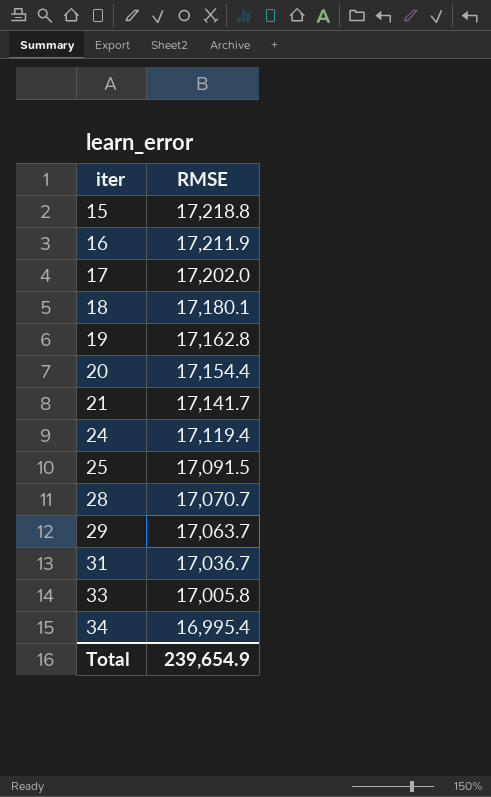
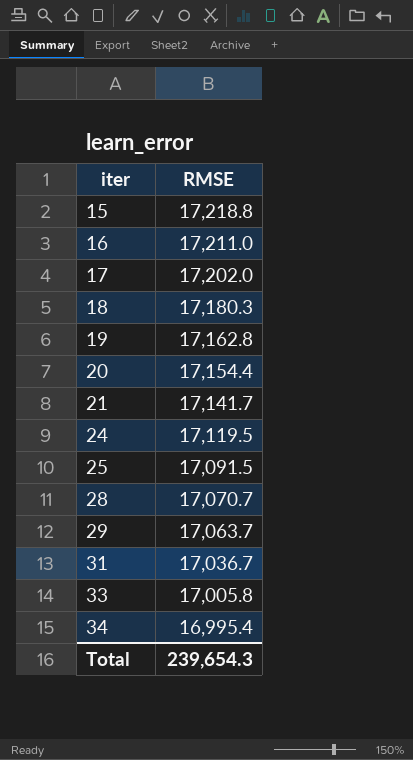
16 | RMSE: 17,211.9 -> 17,211.0
18 | RMSE: 17,180.1 -> 17,180.3
24 | RMSE: 17,119.4 -> 17,119.5
Total | RMSE: 239,654.9 -> 239,654.3

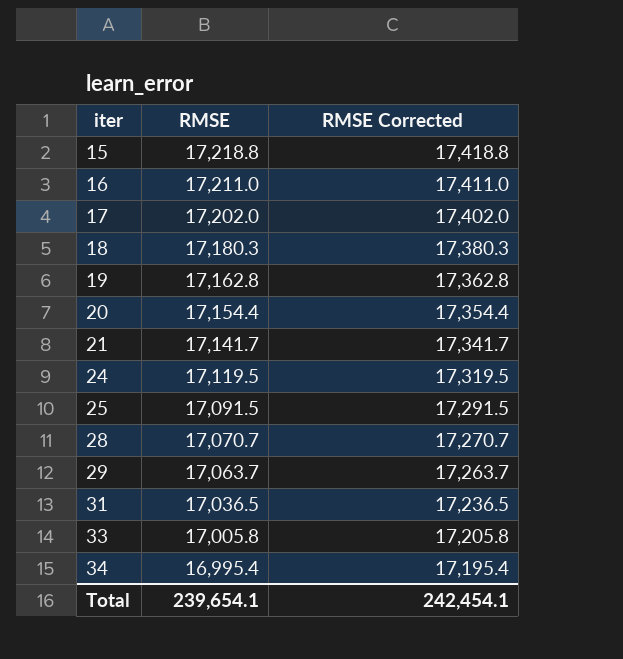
column RMSE Corrected | formula: none -> [RMSE] + 200
31 | RMSE: 17,036.7 -> 17,036.5
Total | RMSE: 239,654.3 -> 239,654.1

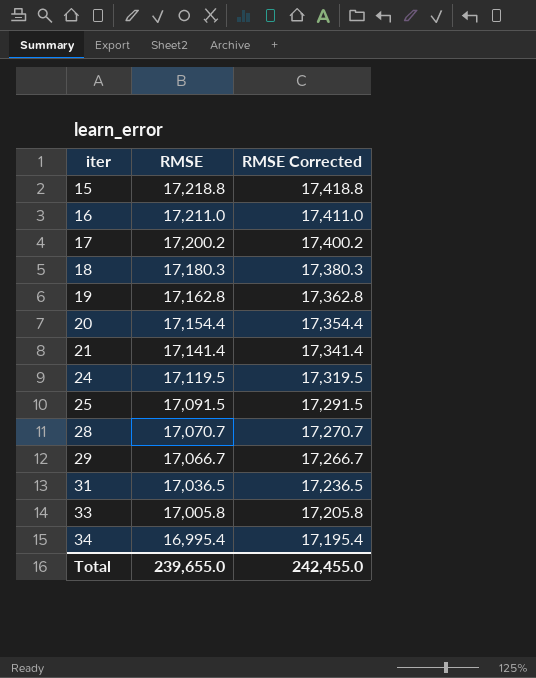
17 | RMSE: 17,202.0 -> 17,200.2
17 | RMSE Corrected: 17,402.0 -> 17,400.2
21 | RMSE: 17,141.7 -> 17,141.4
21 | RMSE Corrected: 17,341.7 -> 17,341.4
29 | RMSE: 17,063.7 -> 17,066.7
29 | RMSE Corrected: 17,263.7 -> 17,266.7
Total | RMSE: 239,654.1 -> 239,655.0
Total | RMSE Corrected: 242,454.1 -> 242,455.0

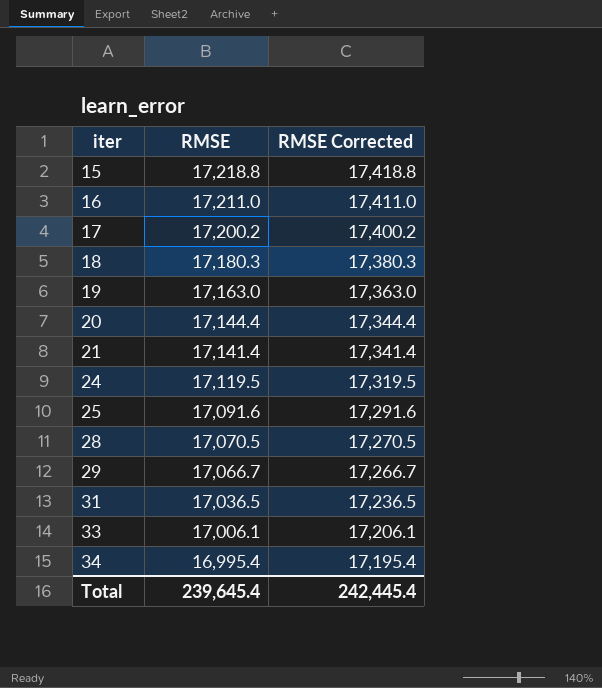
19 | RMSE: 17,162.8 -> 17,163.0
19 | RMSE Corrected: 17,362.8 -> 17,363.0
20 | RMSE: 17,154.4 -> 17,144.4
20 | RMSE Corrected: 17,354.4 -> 17,344.4
25 | RMSE: 17,091.5 -> 17,091.6
25 | RMSE Corrected: 17,291.5 -> 17,291.6
28 | RMSE: 17,070.7 -> 17,070.5
28 | RMSE Corrected: 17,270.7 -> 17,270.5
33 | RMSE: 17,005.8 -> 17,006.1
33 | RMSE Corrected: 17,205.8 -> 17,206.1
Total | RMSE: 239,655.0 -> 239,645.4
Total | RMSE Corrected: 242,455.0 -> 242,445.4

